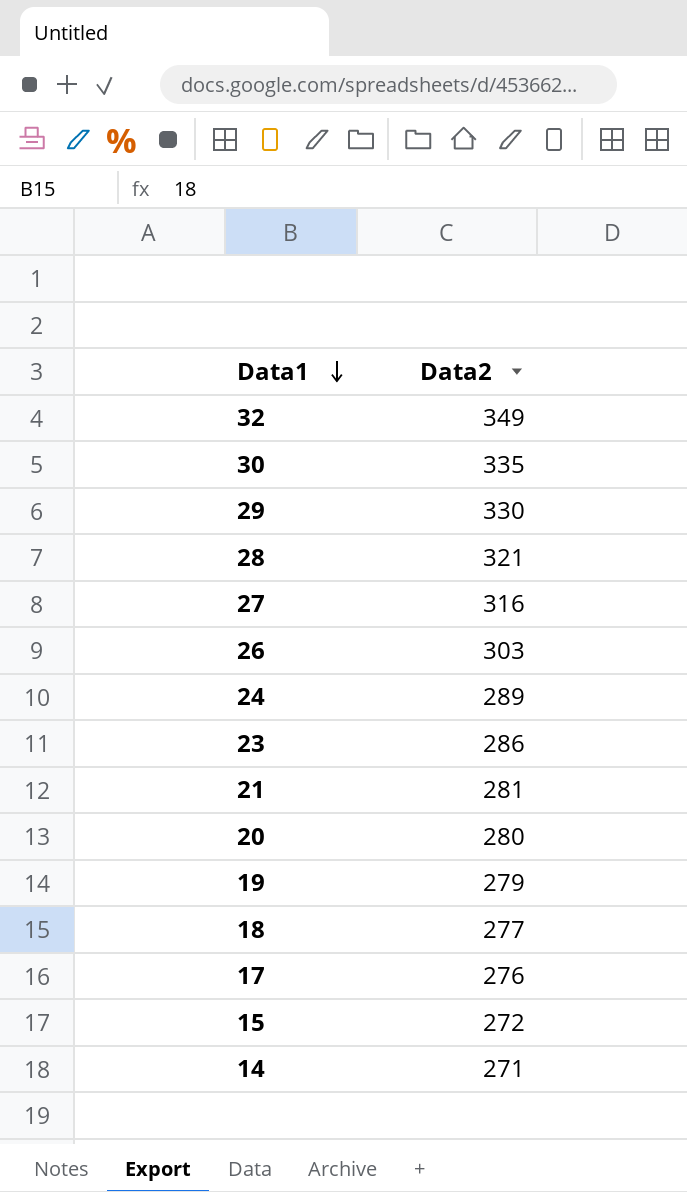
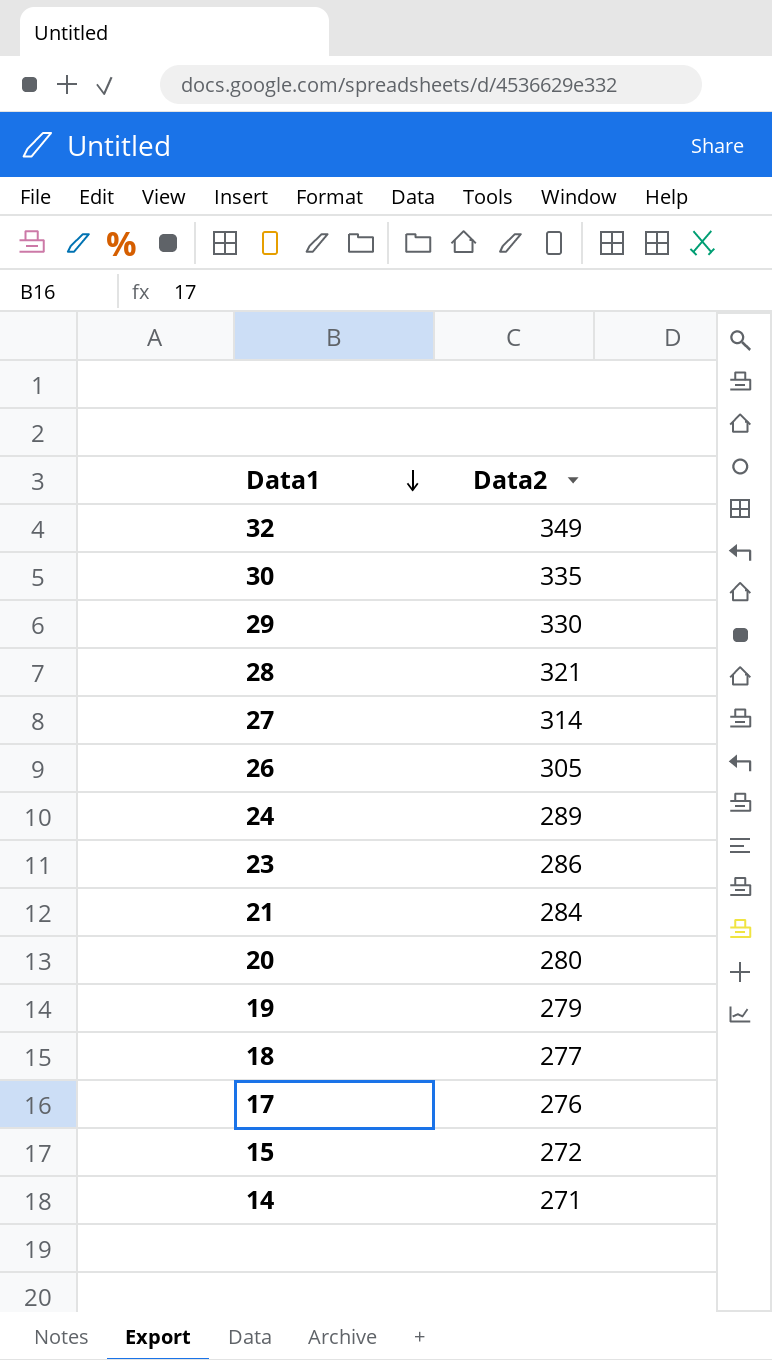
27 | Data2: 316 -> 314
26 | Data2: 303 -> 305
21 | Data2: 281 -> 284

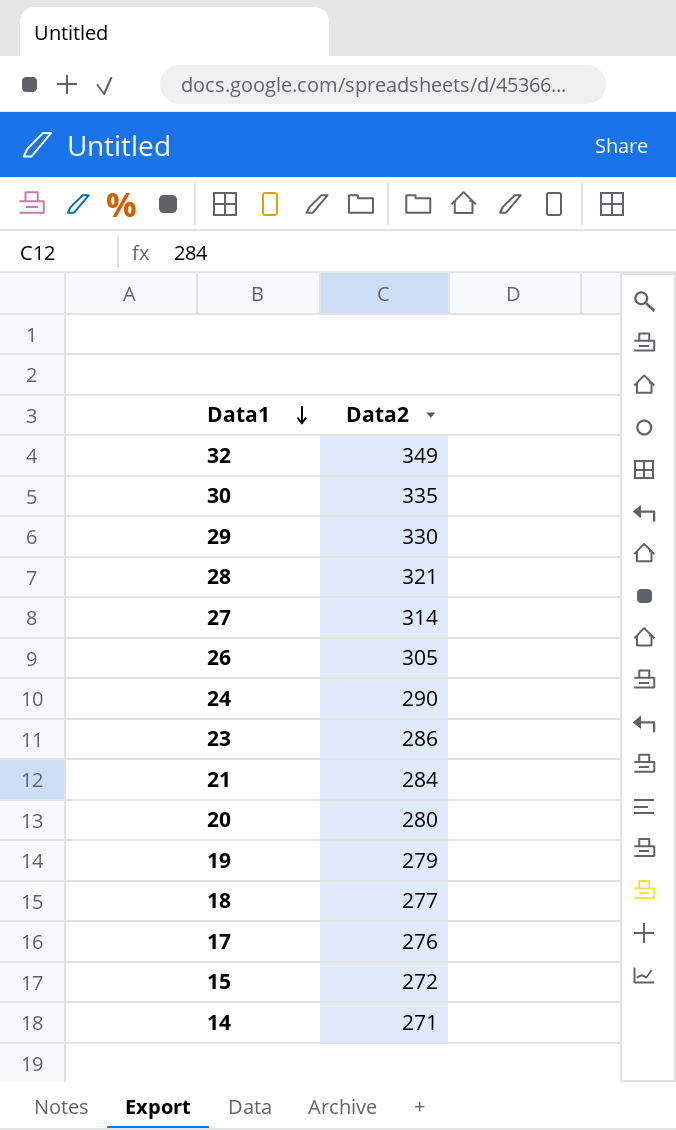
24 | Data2: 289 -> 290

